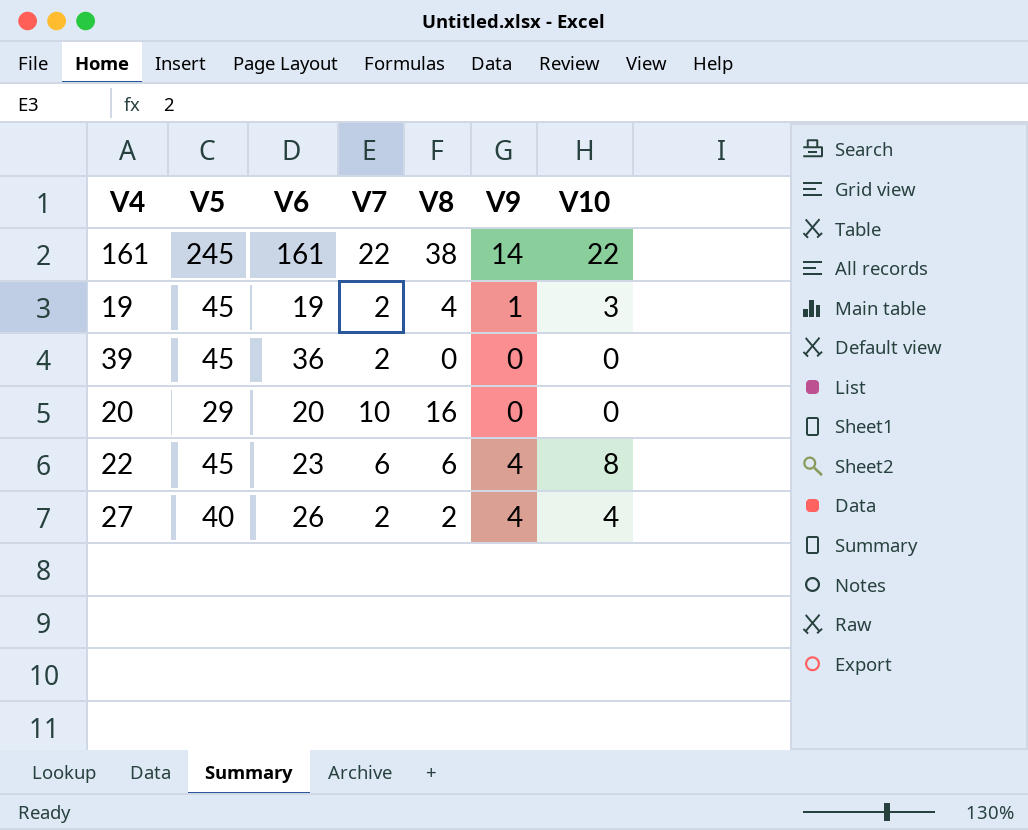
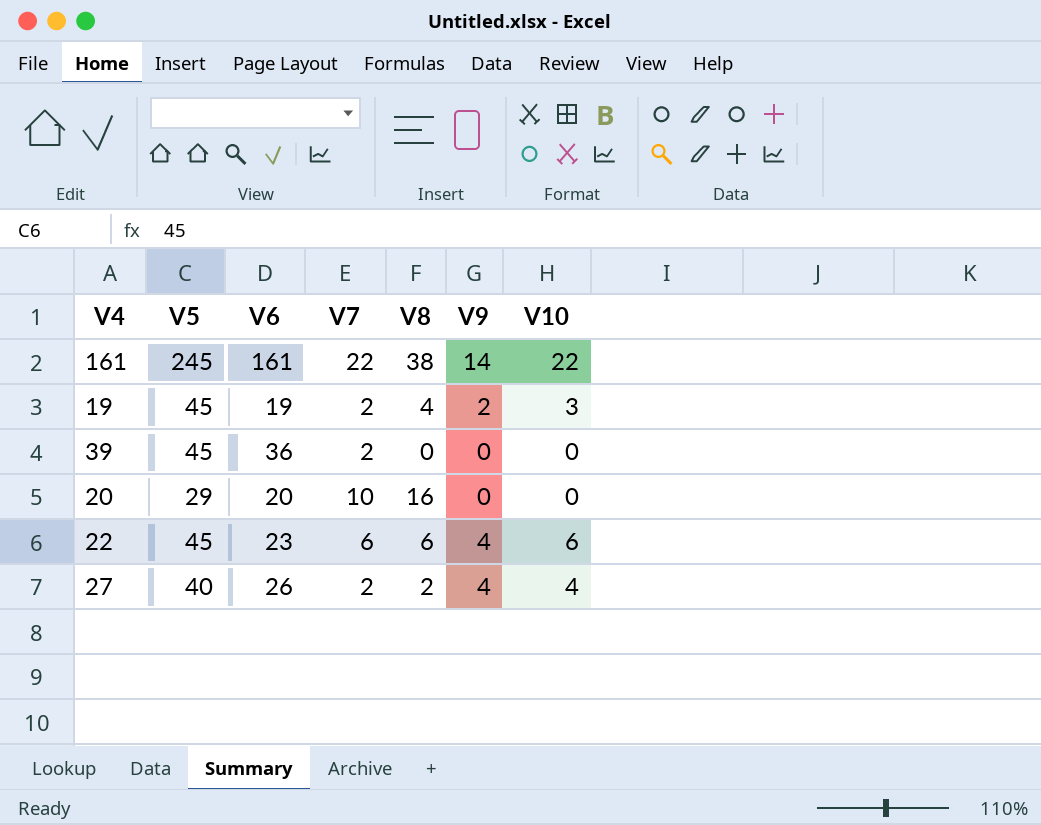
19 | V9: 1 -> 2
22 | V10: 8 -> 6

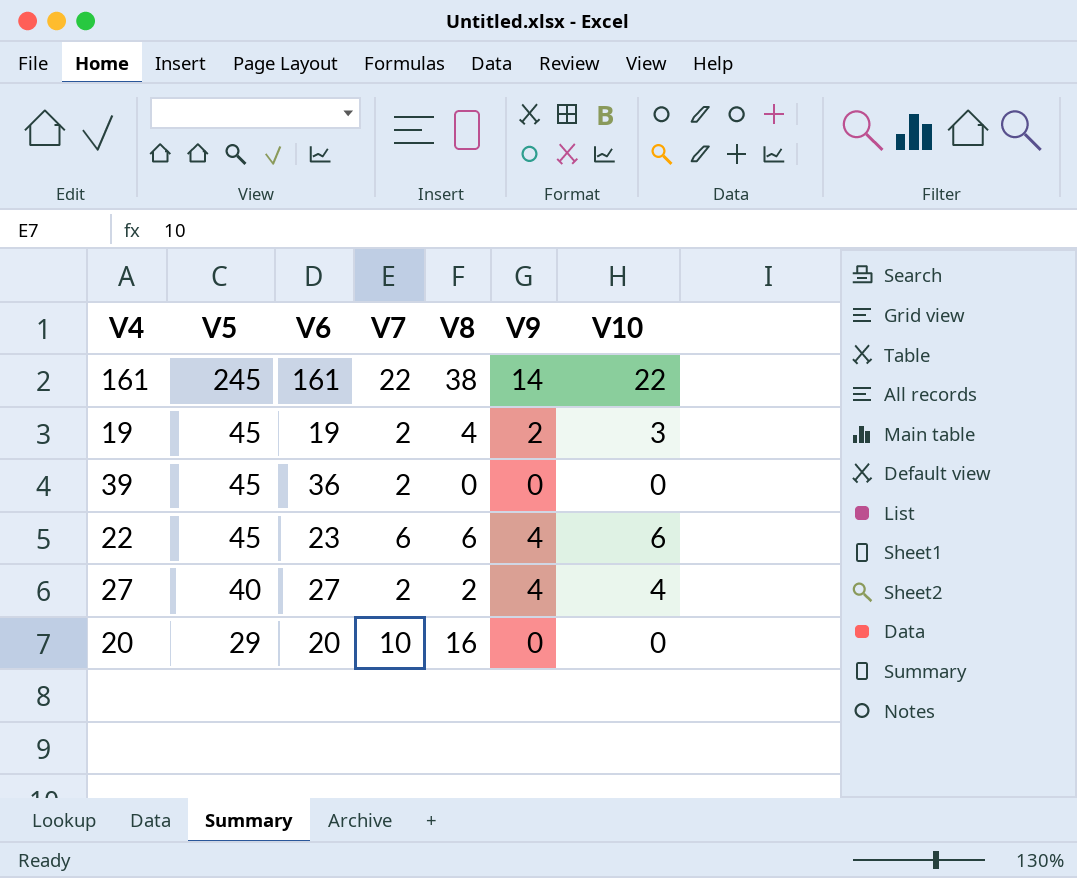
row order: none -> V5 descending
27 | V6: 26 -> 27

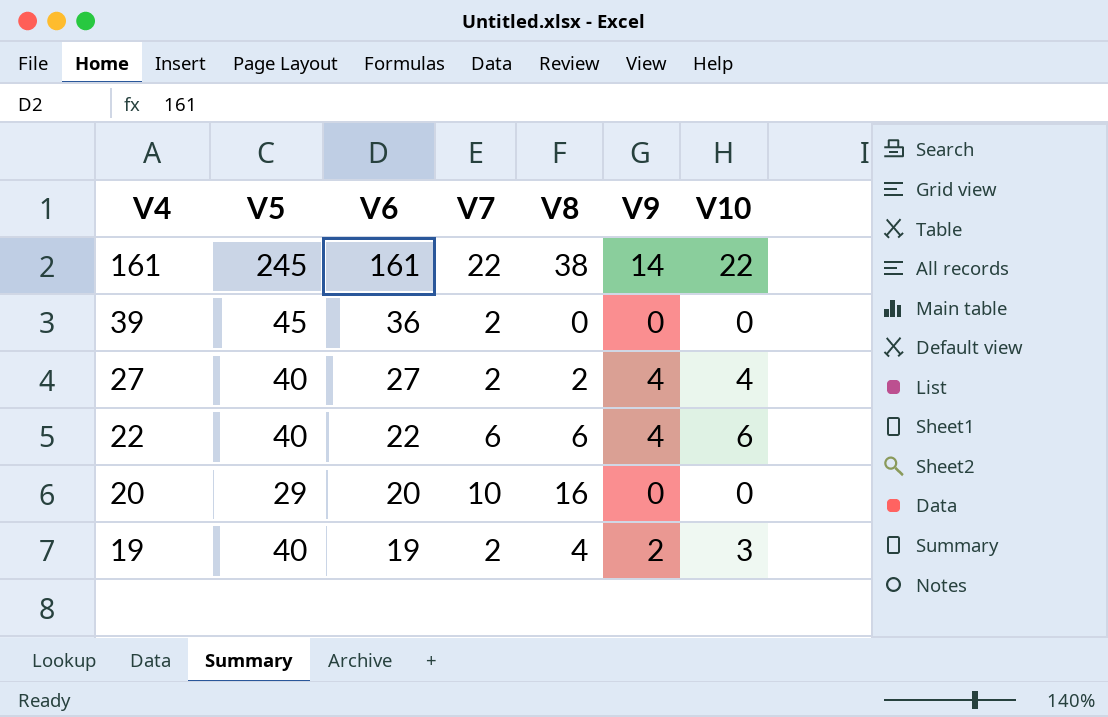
row order: V5 descending -> V4 descending
22 | V5: 45 -> 40
22 | V6: 23 -> 22
19 | V5: 45 -> 40

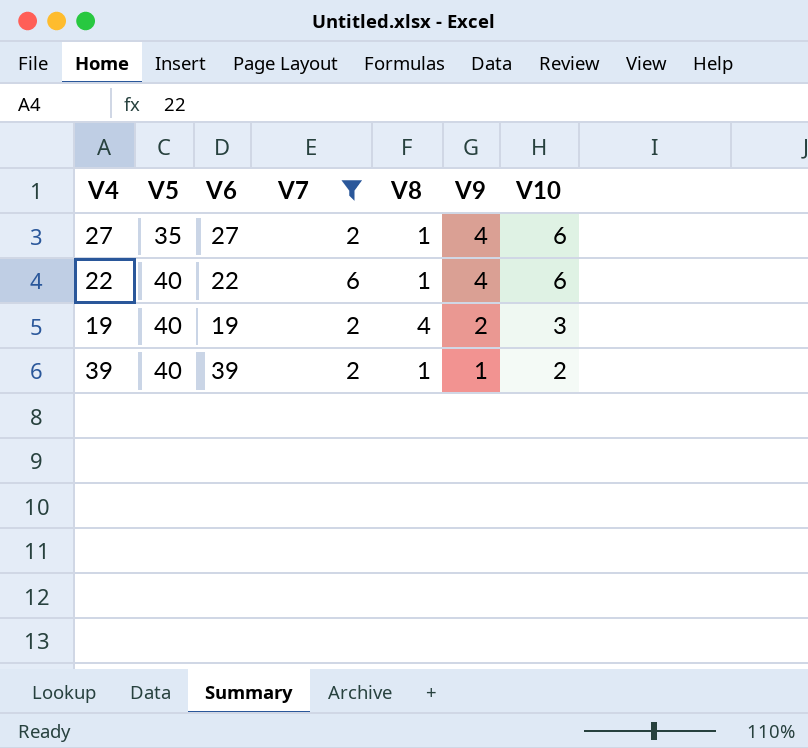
filter: none -> V7 <= 6
row order: V4 descending -> V5 ascending
27 | V5: 40 -> 35
27 | V8: 2 -> 1
27 | V10: 4 -> 6
22 | V8: 6 -> 1
39 | V5: 45 -> 40
39 | V6: 36 -> 39
39 | V8: 0 -> 1
39 | V9: 0 -> 1
39 | V10: 0 -> 2

